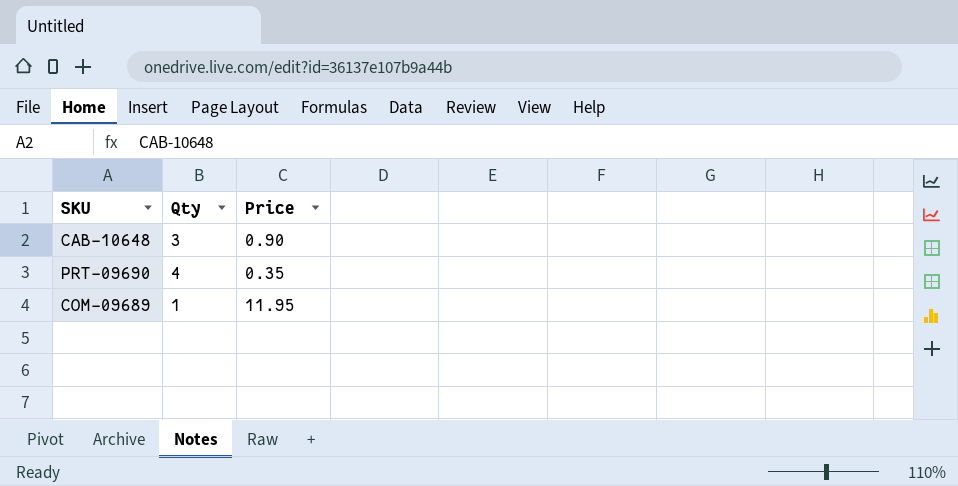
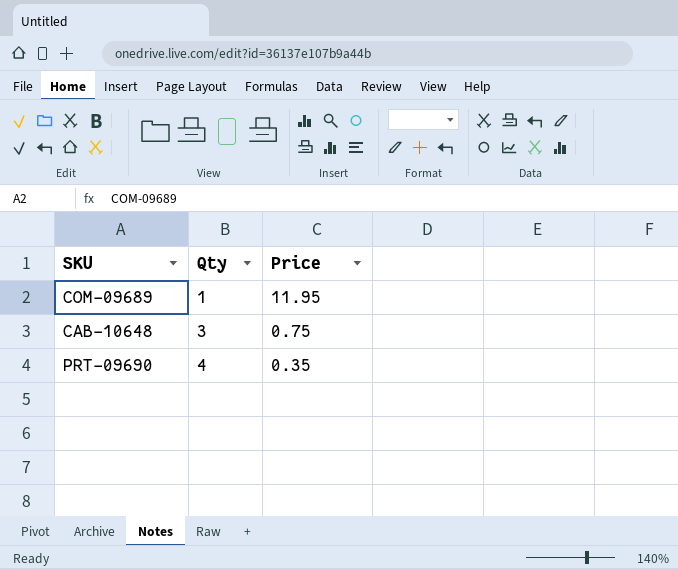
row order: none -> Qty ascending
CAB-10648 | Price: 0.90 -> 0.75

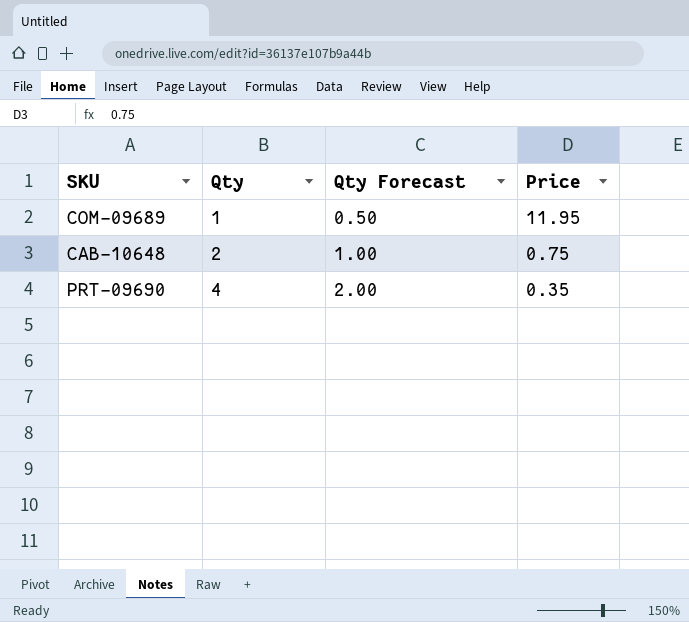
column Qty Forecast | formula: none -> [Qty] * 0.5
CAB-10648 | Qty: 3 -> 2

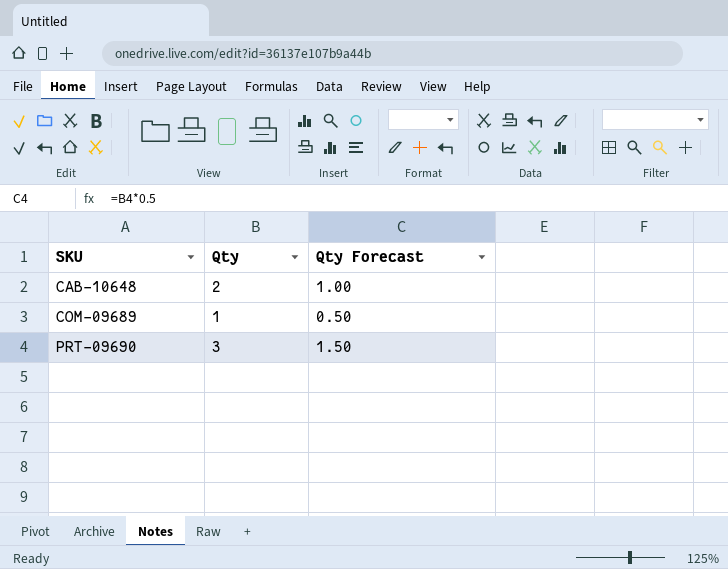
row order: Qty ascending -> SKU ascending
column Price | position: 4 -> none
PRT-09690 | Qty: 4 -> 3
PRT-09690 | Qty Forecast: 2.00 -> 1.50

